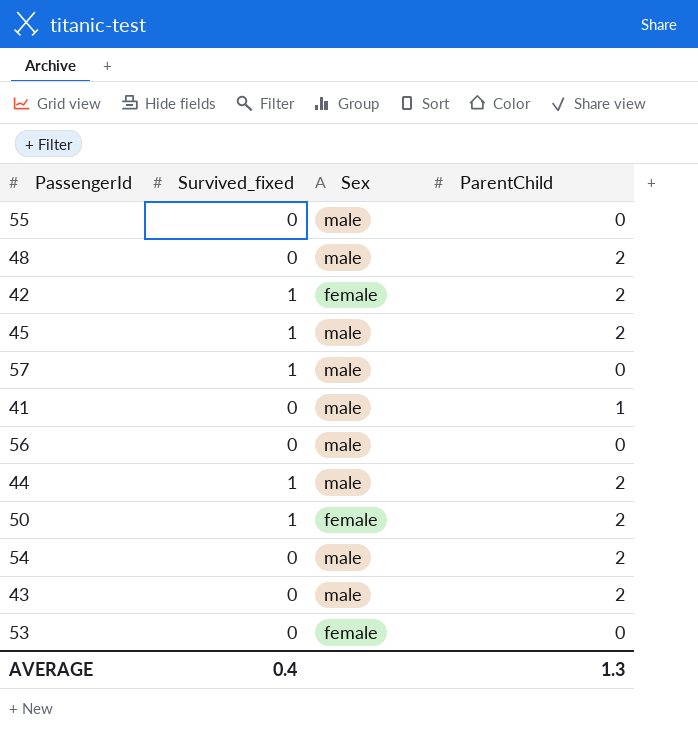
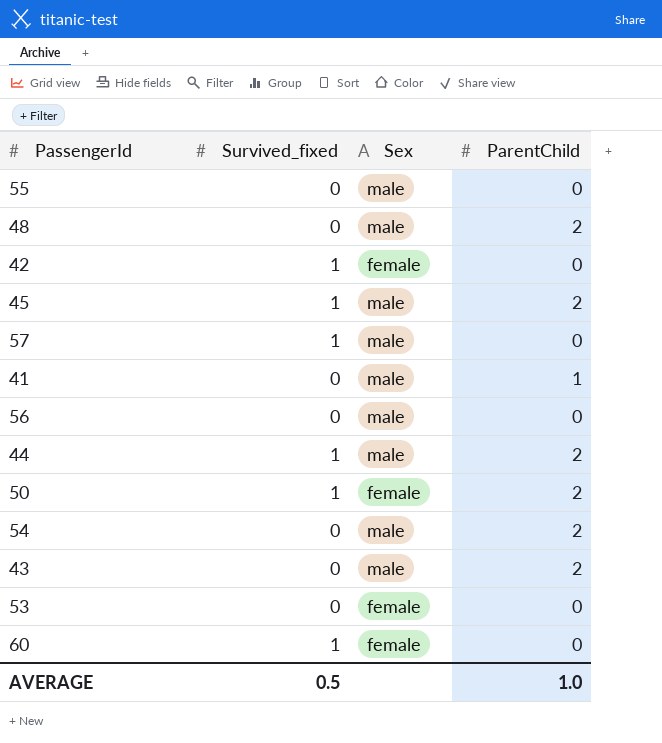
42 | ParentChild: 2 -> 0
row 60: none -> 1 | female | 0
AVERAGE | Survived_fixed: 0.4 -> 0.5
AVERAGE | ParentChild: 1.3 -> 1.0

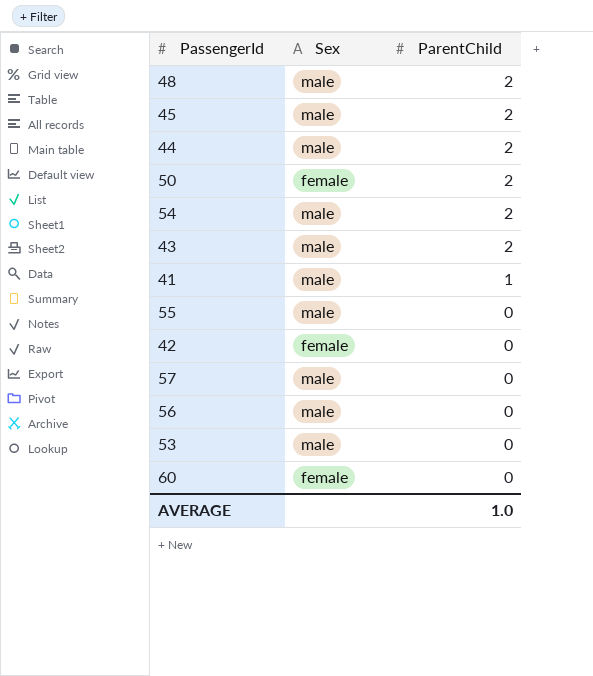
row order: none -> ParentChild descending
column Survived_fixed | position: 2 -> none
53 | Sex: female -> male

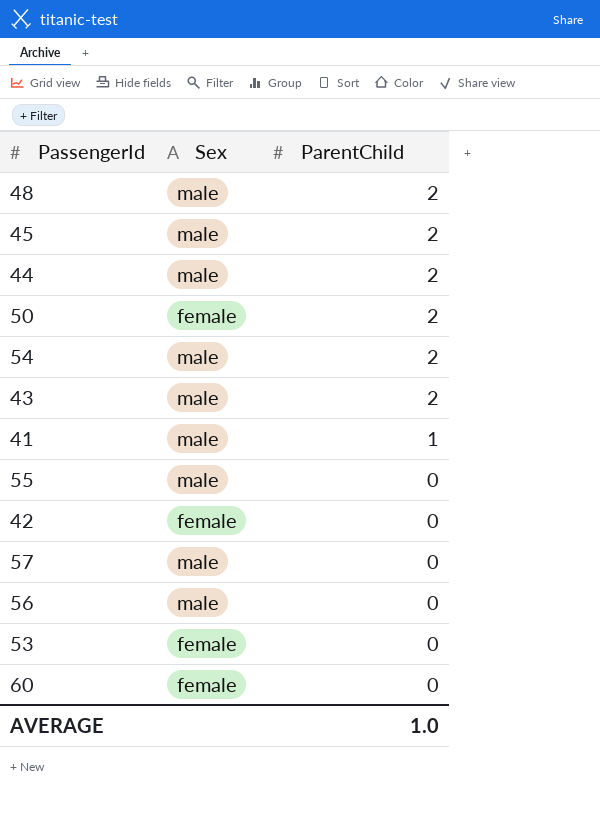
53 | Sex: male -> female

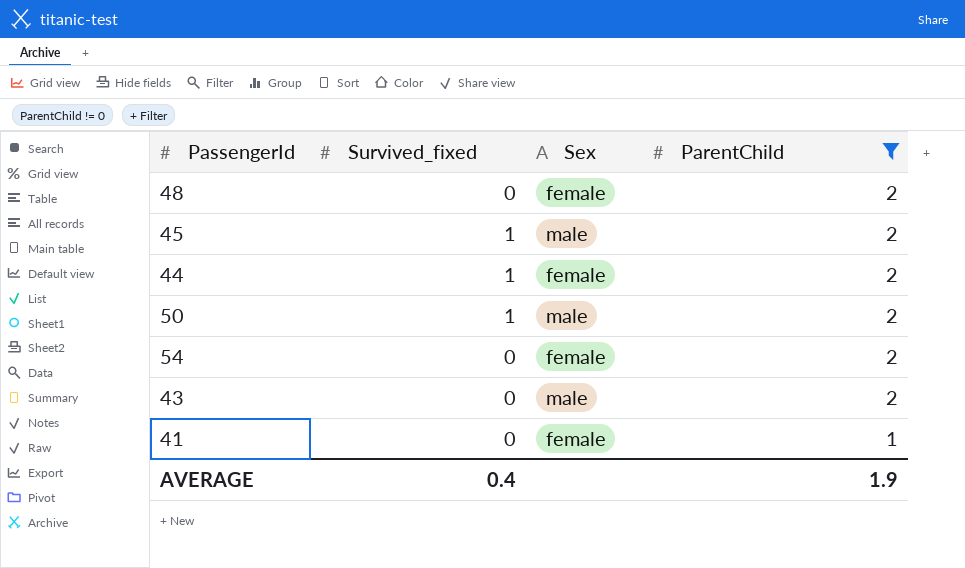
filter: none -> ParentChild != 0
column Survived_fixed | position: none -> 2
48 | Sex: male -> female
44 | Sex: male -> female
50 | Sex: female -> male
54 | Sex: male -> female
41 | Sex: male -> female
AVERAGE | ParentChild: 1.0 -> 1.9

